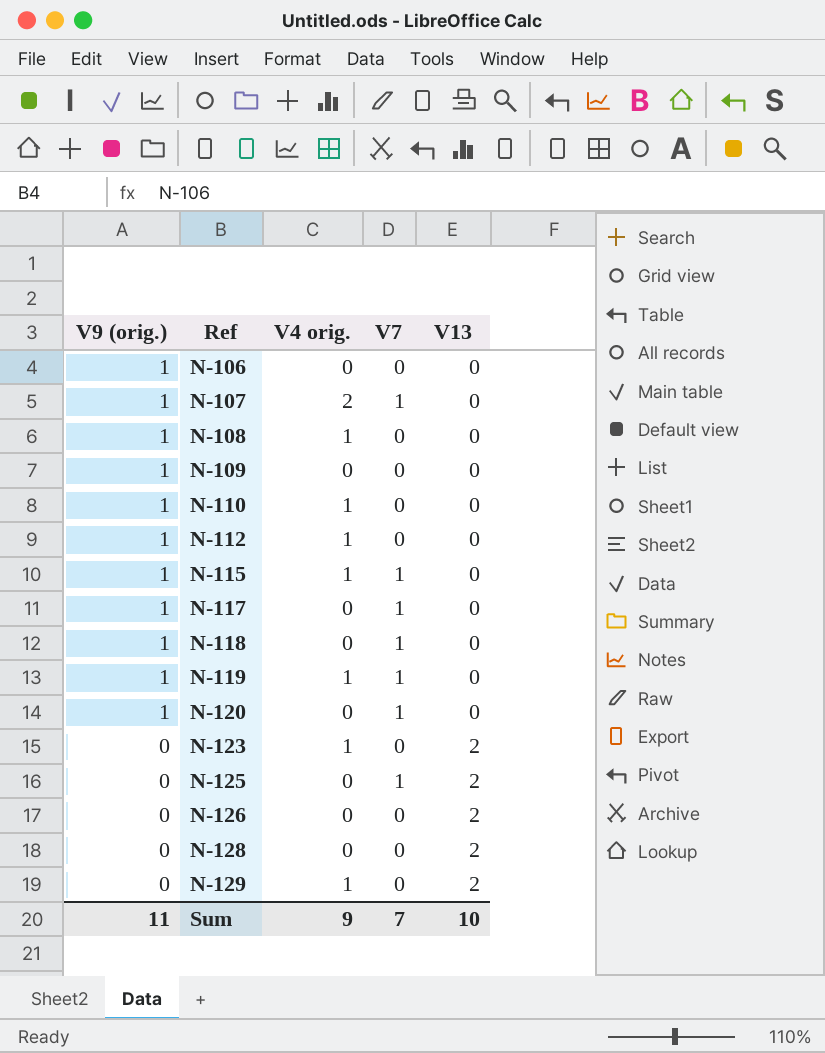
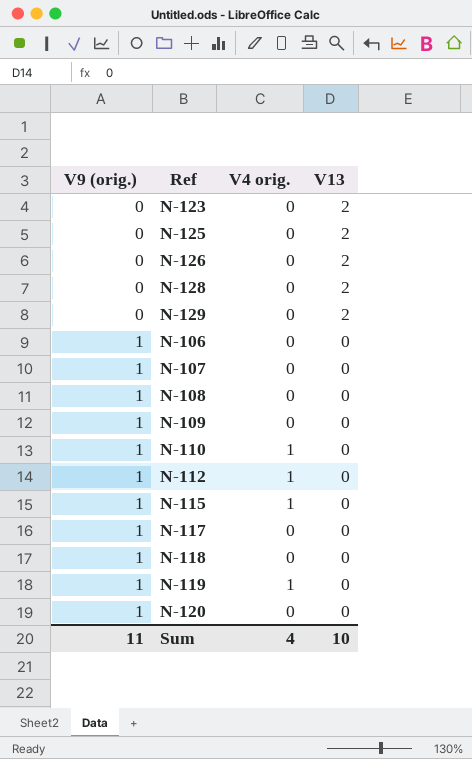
row order: V9 (orig.) descending -> V9 (orig.) ascending
column V7 | position: 4 -> none
N-123 | V4 orig.: 1 -> 0
N-129 | V4 orig.: 1 -> 0
N-107 | V4 orig.: 2 -> 0
N-108 | V4 orig.: 1 -> 0
Sum | V4 orig.: 9 -> 4

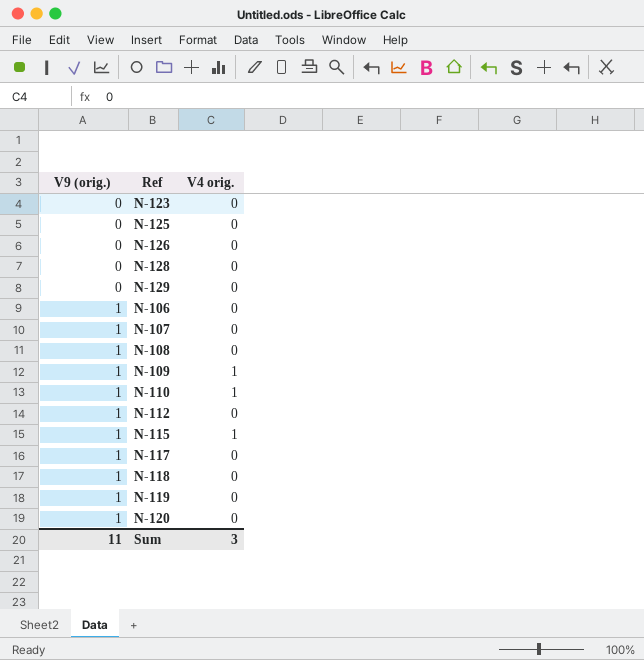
column V13 | position: 4 -> none
N-109 | V4 orig.: 0 -> 1
N-112 | V4 orig.: 1 -> 0
N-119 | V4 orig.: 1 -> 0
Sum | V4 orig.: 4 -> 3

